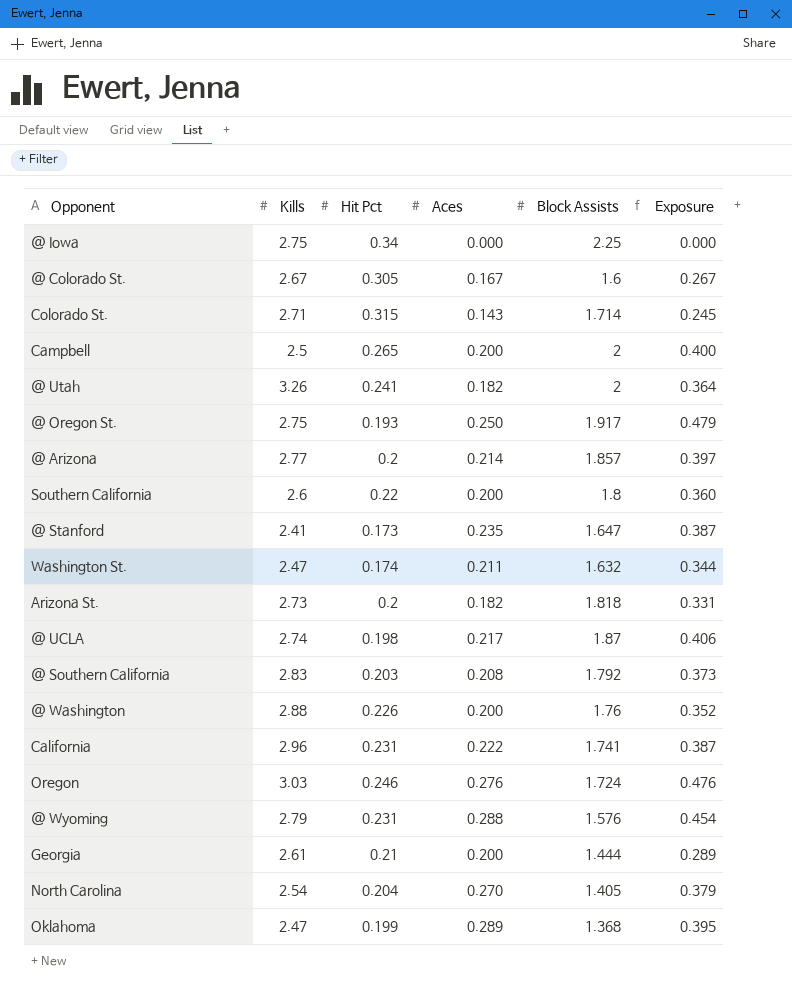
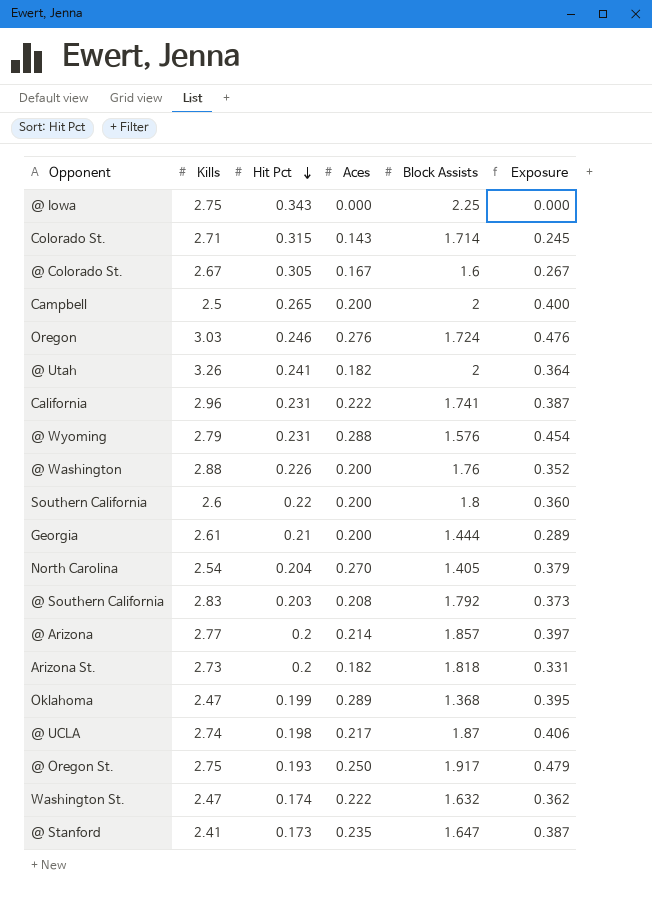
row order: none -> Hit Pct descending
@ Iowa | Hit Pct: 0.34 -> 0.343
Washington St. | Aces: 0.211 -> 0.222
Washington St. | Exposure: 0.344 -> 0.362

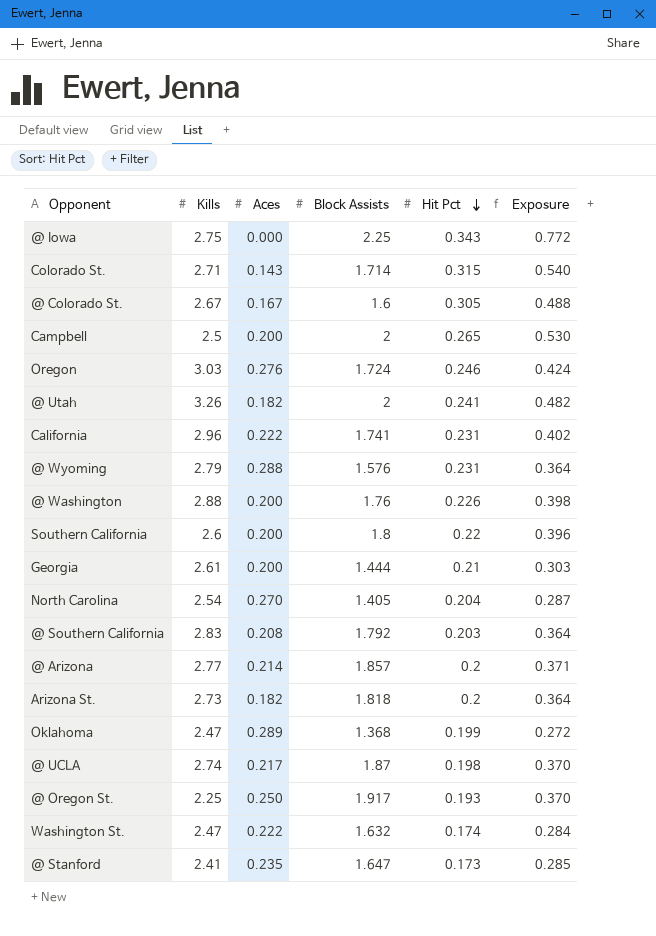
column Hit Pct | position: 3 -> 5
column Exposure | formula: [Aces] * [Block Assists] -> [Block Assists] * [Hit Pct]
@ Oregon St. | Kills: 2.75 -> 2.25

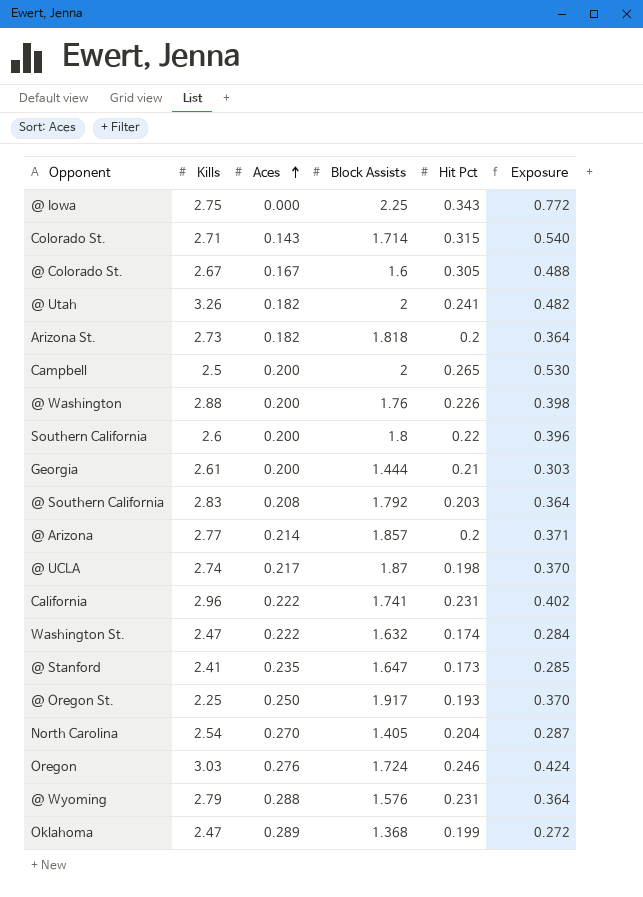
row order: Hit Pct descending -> Aces ascending

